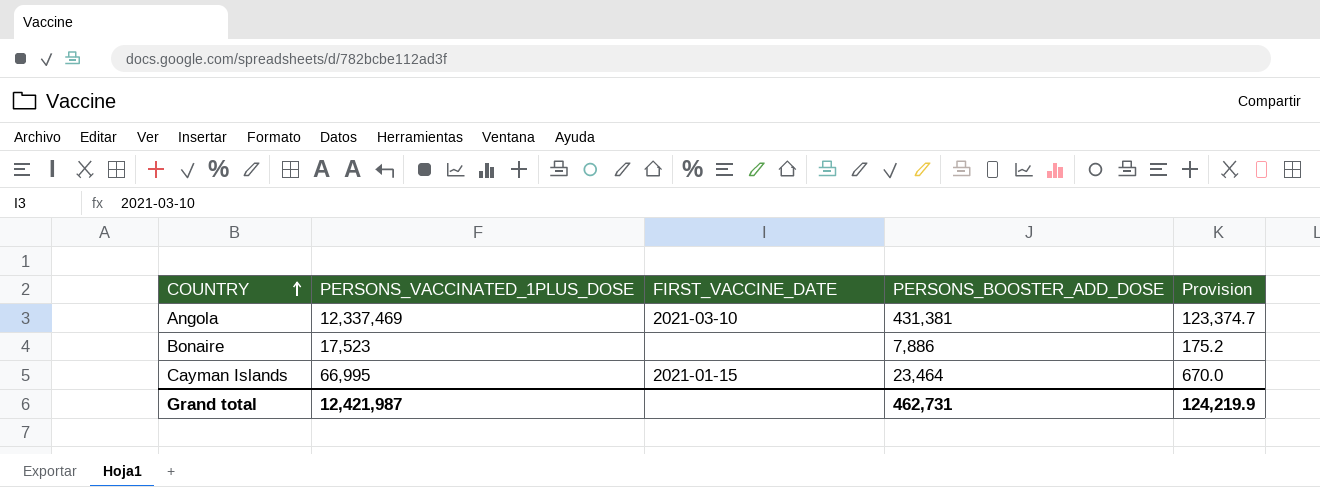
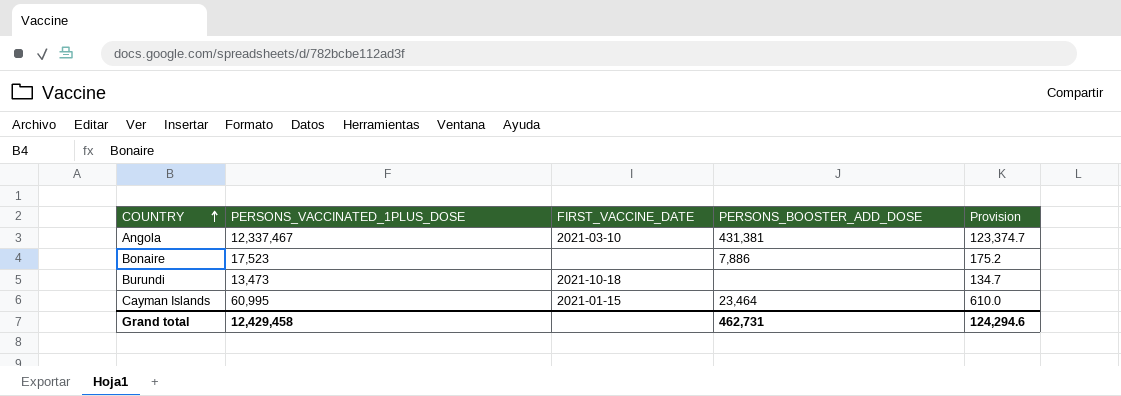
Angola | PERSONS_VACCINATED_1PLUS_DOSE: 12,337,469 -> 12,337,467
row Burundi: none -> 13,473 | 2021-10-18 | none | 134.7
Cayman Islands | PERSONS_VACCINATED_1PLUS_DOSE: 66,995 -> 60,995
Cayman Islands | Provision: 670.0 -> 610.0
Grand total | PERSONS_VACCINATED_1PLUS_DOSE: 12,421,987 -> 12,429,458
Grand total | Provision: 124,219.9 -> 124,294.6

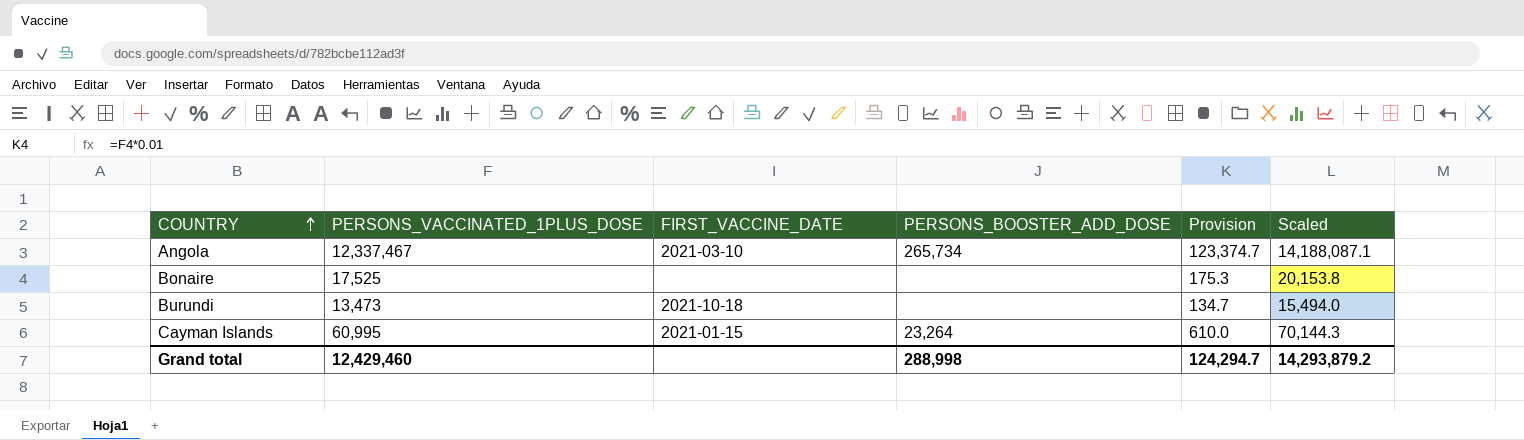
column Scaled | formula: none -> [PERSONS_VACCINATED_1PLUS_DOSE] * 1.15
Angola | PERSONS_BOOSTER_ADD_DOSE: 431,381 -> 265,734
Bonaire | PERSONS_VACCINATED_1PLUS_DOSE: 17,523 -> 17,525
Bonaire | PERSONS_BOOSTER_ADD_DOSE: 7,886 -> none
Bonaire | Provision: 175.2 -> 175.3
Cayman Islands | PERSONS_BOOSTER_ADD_DOSE: 23,464 -> 23,264
Grand total | PERSONS_VACCINATED_1PLUS_DOSE: 12,429,458 -> 12,429,460
Grand total | PERSONS_BOOSTER_ADD_DOSE: 462,731 -> 288,998
Grand total | Provision: 124,294.6 -> 124,294.7

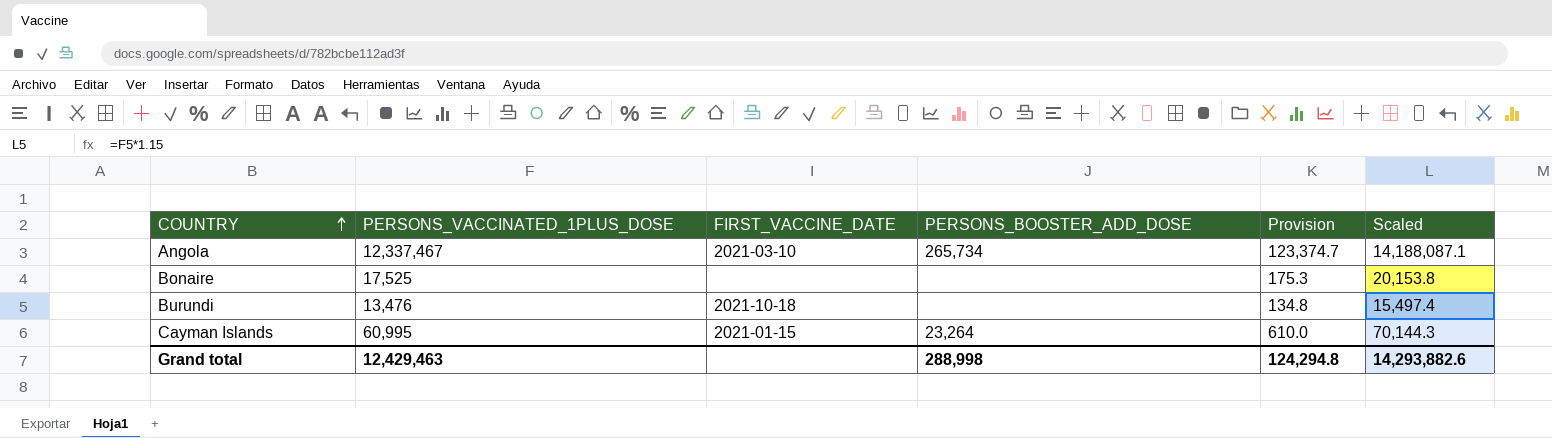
Burundi | PERSONS_VACCINATED_1PLUS_DOSE: 13,473 -> 13,476
Burundi | Provision: 134.7 -> 134.8
Burundi | Scaled: 15,494.0 -> 15,497.4
Grand total | PERSONS_VACCINATED_1PLUS_DOSE: 12,429,460 -> 12,429,463
Grand total | Provision: 124,294.7 -> 124,294.8
Grand total | Scaled: 14,293,879.2 -> 14,293,882.6

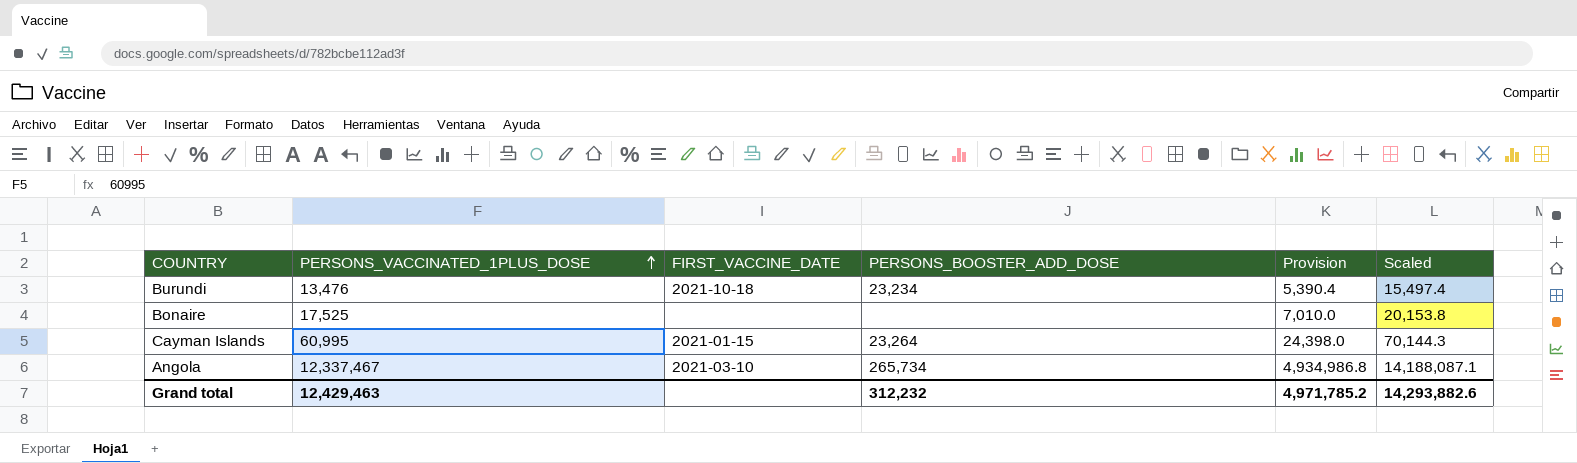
row order: COUNTRY ascending -> PERSONS_VACCINATED_1PLUS_DOSE ascending
column Provision | formula: [PERSONS_VACCINATED_1PLUS_DOSE] * 0.01 -> [PERSONS_VACCINATED_1PLUS_DOSE] * 0.4
Burundi | PERSONS_BOOSTER_ADD_DOSE: none -> 23,234
Grand total | PERSONS_BOOSTER_ADD_DOSE: 288,998 -> 312,232
Grand total | Provision: 124,294.8 -> 4,971,785.2

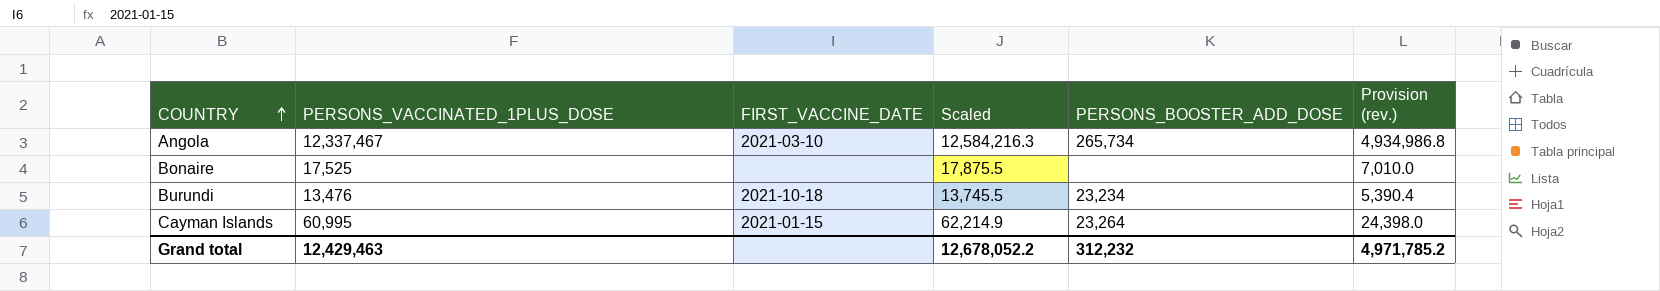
row order: PERSONS_VACCINATED_1PLUS_DOSE ascending -> COUNTRY ascending
column Scaled | formula: [PERSONS_VACCINATED_1PLUS_DOSE] * 1.15 -> [PERSONS_VACCINATED_1PLUS_DOSE] * 1.02
column Scaled | position: 6 -> 4
column name: Provision -> Provision (rev.)
Grand total | Scaled: 14,293,882.6 -> 12,678,052.2

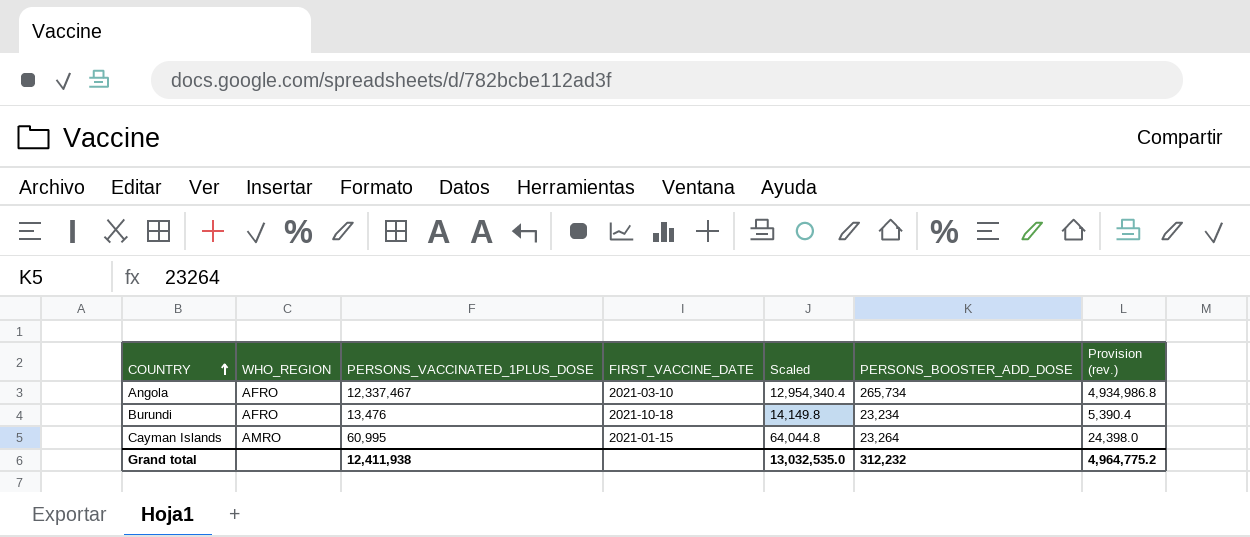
column WHO_REGION | position: none -> 2
column Scaled | formula: [PERSONS_VACCINATED_1PLUS_DOSE] * 1.02 -> [PERSONS_VACCINATED_1PLUS_DOSE] * 1.05
row Bonaire: 17,525 | none | 17,875.5 | none | 7,010.0 -> none
Grand total | PERSONS_VACCINATED_1PLUS_DOSE: 12,429,463 -> 12,411,938
Grand total | Scaled: 12,678,052.2 -> 13,032,535.0
Grand total | Provision (rev.): 4,971,785.2 -> 4,964,775.2

